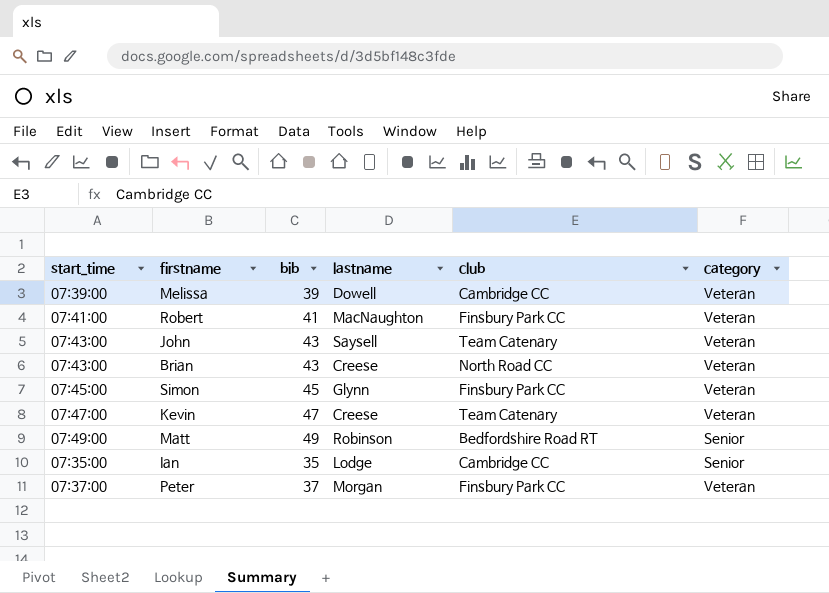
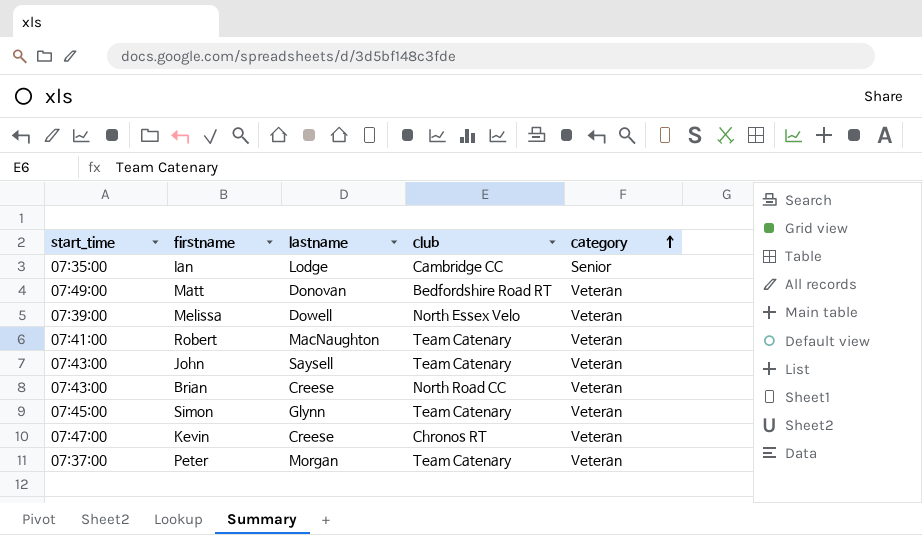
row order: none -> category ascending
column bib | position: 3 -> none
Matt | lastname: Robinson -> Donovan
Matt | category: Senior -> Veteran
Melissa | club: Cambridge CC -> North Essex Velo
Robert | club: Finsbury Park CC -> Team Catenary
Simon | club: Finsbury Park CC -> Team Catenary
Kevin | club: Team Catenary -> Chronos RT
Peter | club: Finsbury Park CC -> Team Catenary

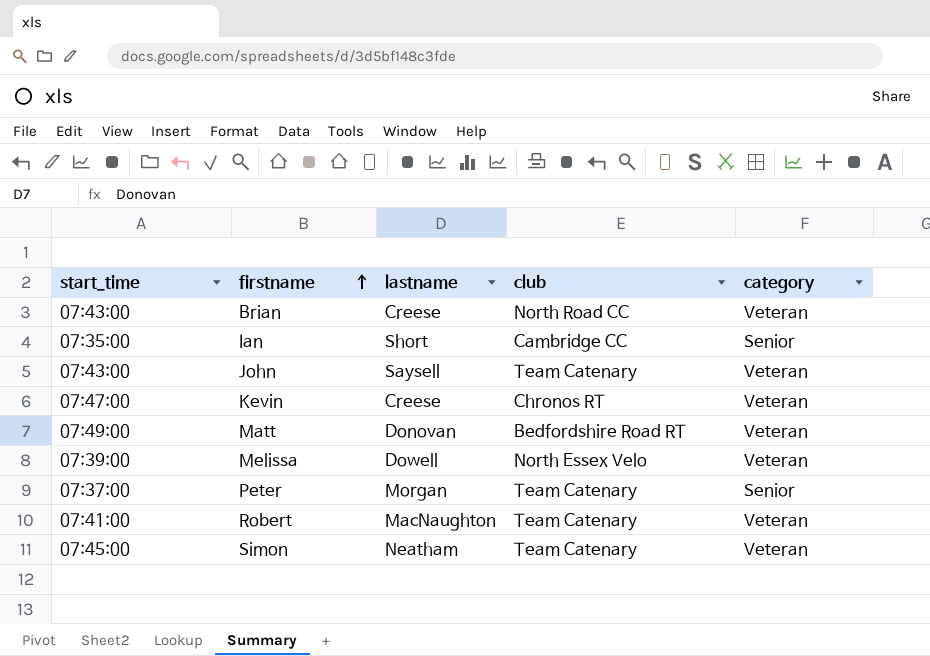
row order: category ascending -> firstname ascending
Ian | lastname: Lodge -> Short
Peter | category: Veteran -> Senior
Simon | lastname: Glynn -> Neatham

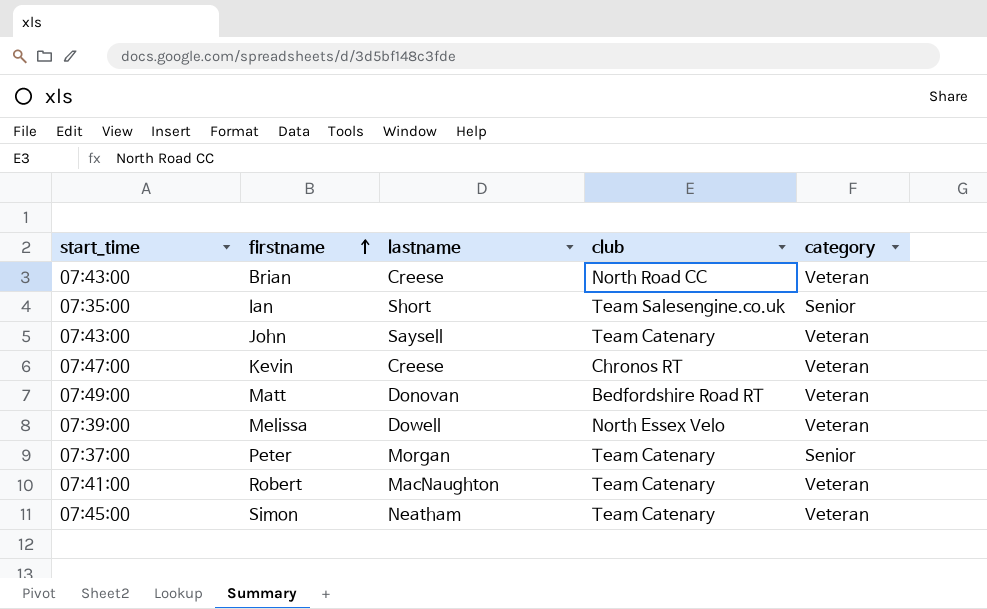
Ian | club: Cambridge CC -> Team Salesengine.co.uk

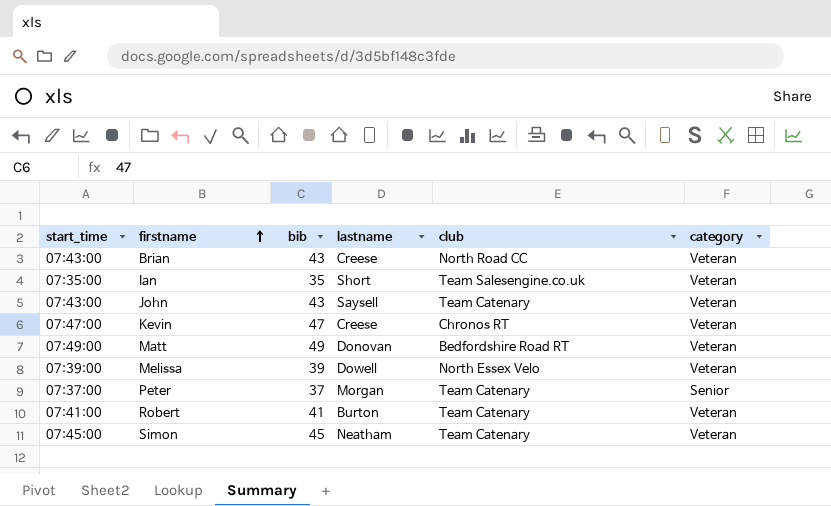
column bib | position: none -> 3
Ian | category: Senior -> Veteran
Robert | lastname: MacNaughton -> Burton

